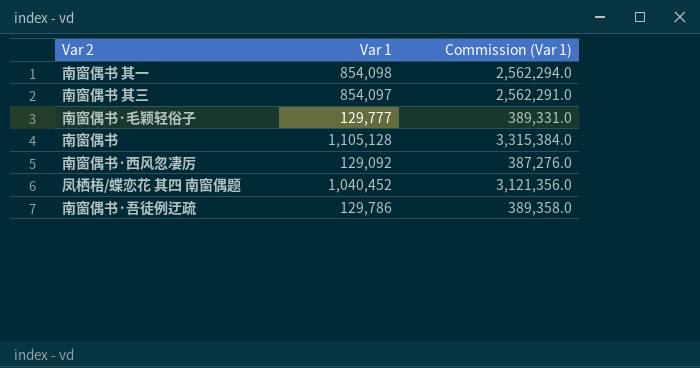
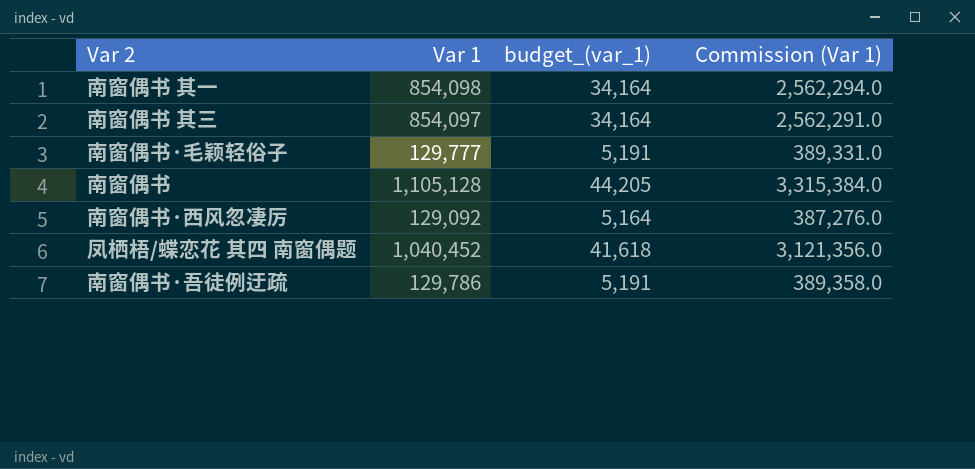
column budget_(var_1) | formula: none -> [Var 1] * 0.04

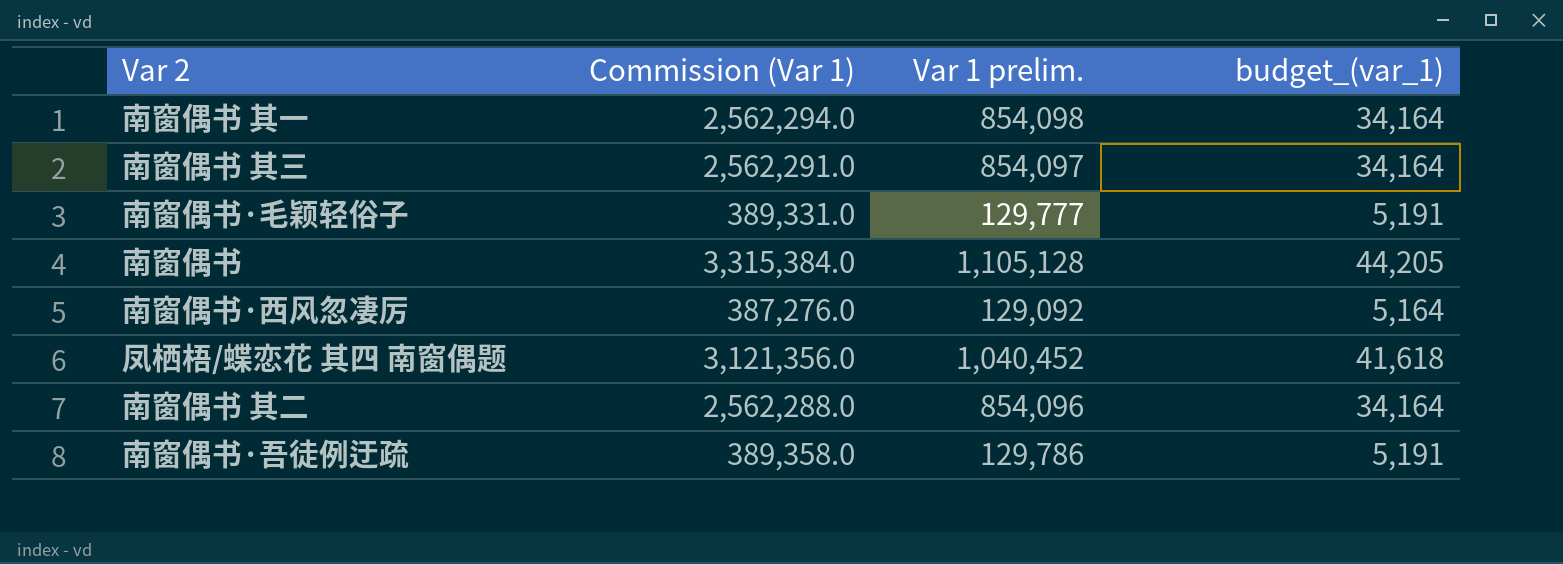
column Commission (Var 1) | position: 4 -> 2
column name: Var 1 -> Var 1 prelim.
row 南窗偶书 其二: none -> 2,562,288.0 | 854,096 | 34,164

